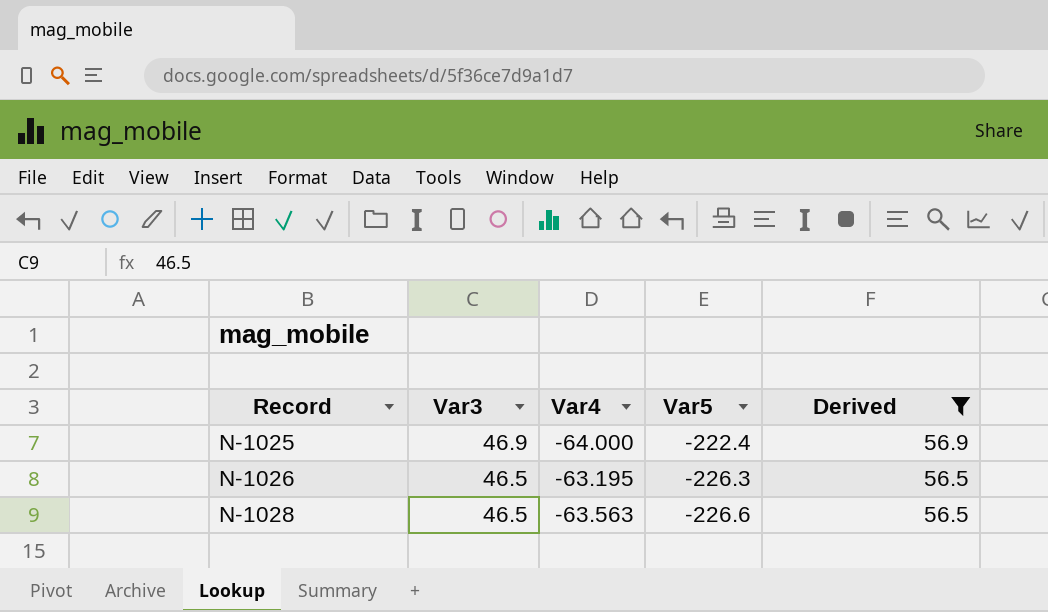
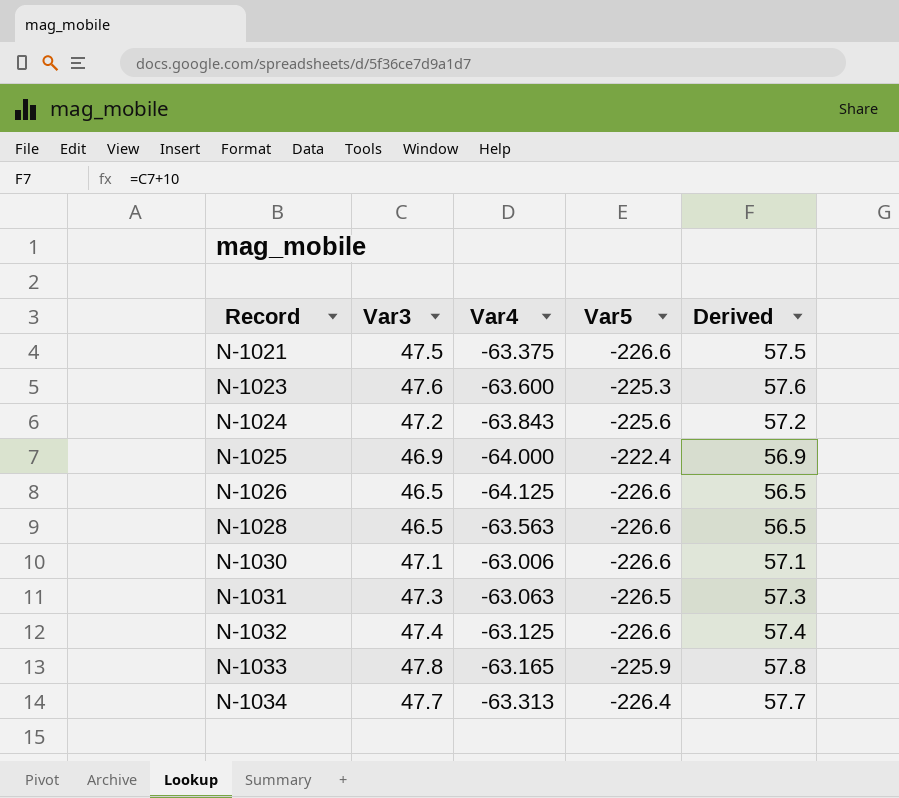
filter: Derived <= 56.9 -> none
N-1026 | Var4: -63.195 -> -64.125
N-1026 | Var5: -226.3 -> -226.6

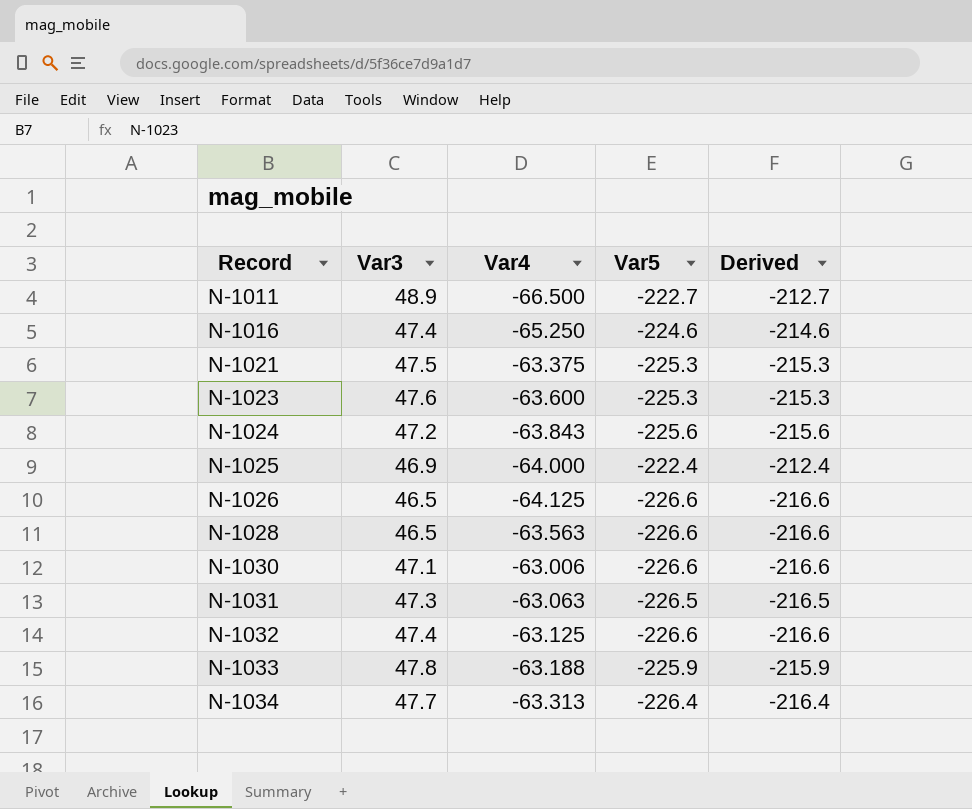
column Derived | formula: [Var3] + 10 -> [Var5] + 10
row N-1011: none -> 48.9 | -66.500 | -222.7 | -212.7
row N-1016: none -> 47.4 | -65.250 | -224.6 | -214.6
N-1021 | Var5: -226.6 -> -225.3
N-1033 | Var4: -63.165 -> -63.188

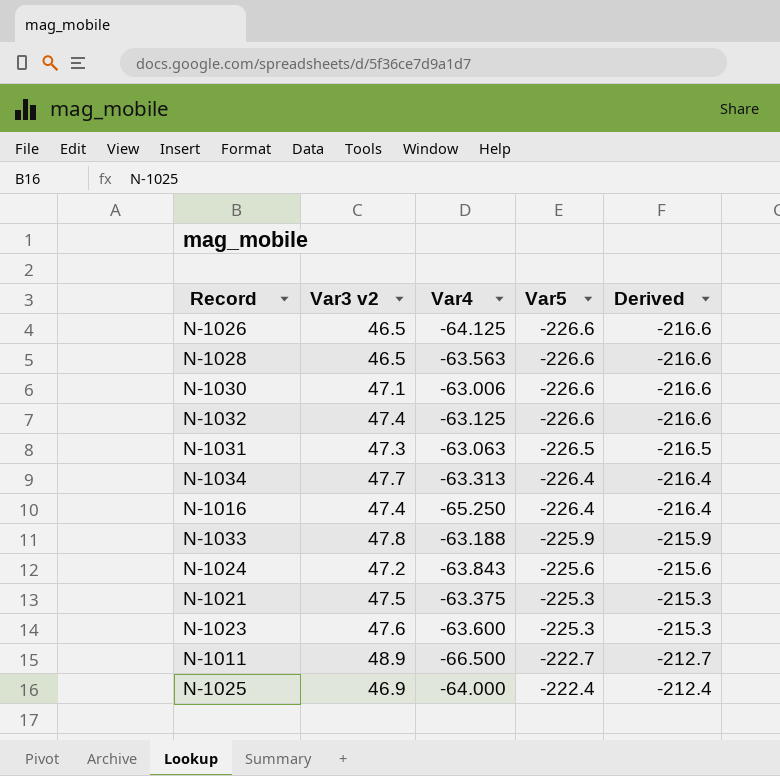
row order: Record ascending -> Var5 ascending
column name: Var3 -> Var3 v2
N-1016 | Var5: -224.6 -> -226.4
N-1016 | Derived: -214.6 -> -216.4

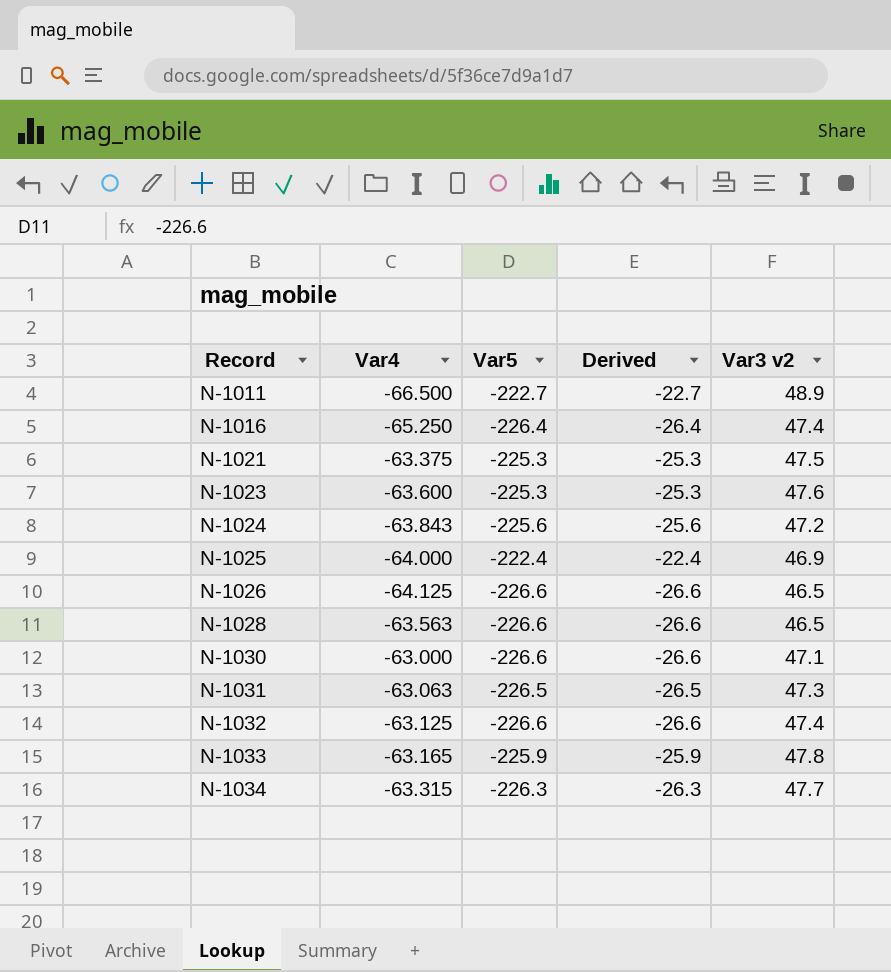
row order: Var5 ascending -> Record ascending
column Derived | formula: [Var5] + 10 -> [Var5] + 200
column Var3 v2 | position: 2 -> 5
N-1030 | Var4: -63.006 -> -63.000
N-1033 | Var4: -63.188 -> -63.165
N-1034 | Var4: -63.313 -> -63.315
N-1034 | Var5: -226.4 -> -226.3

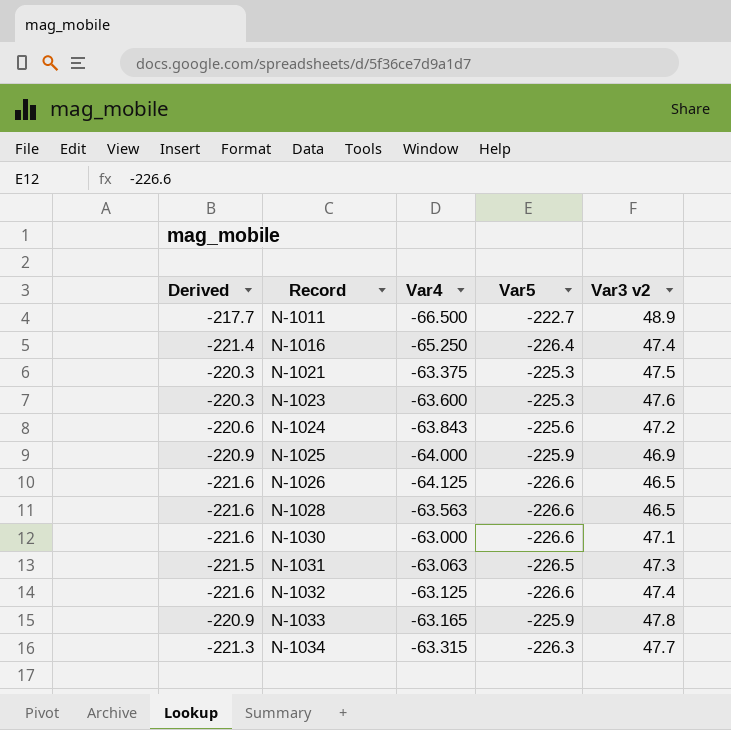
column Derived | formula: [Var5] + 200 -> [Var5] + 5
column Derived | position: 4 -> 1
N-1025 | Var5: -222.4 -> -225.9

